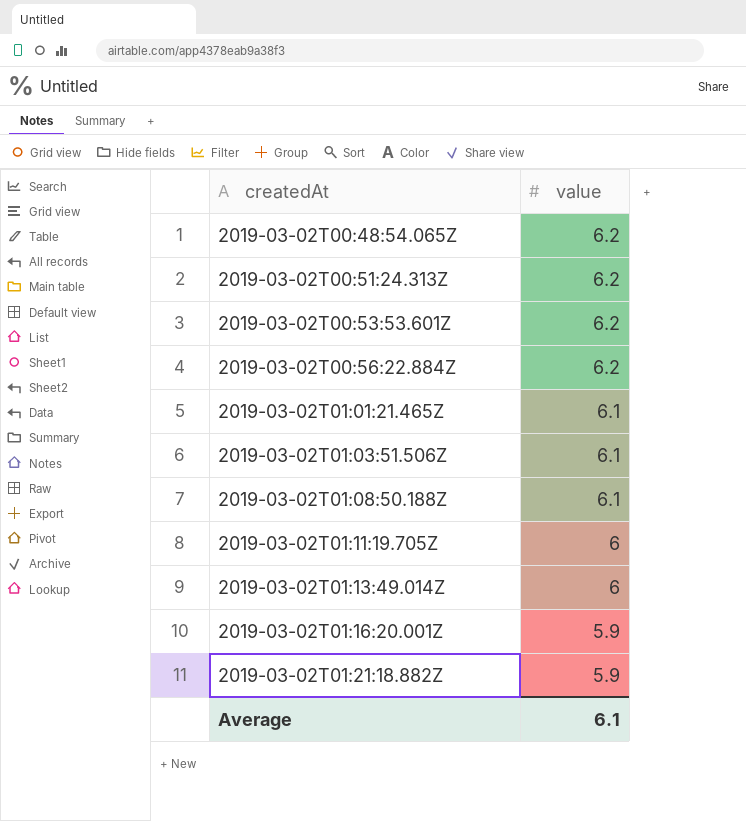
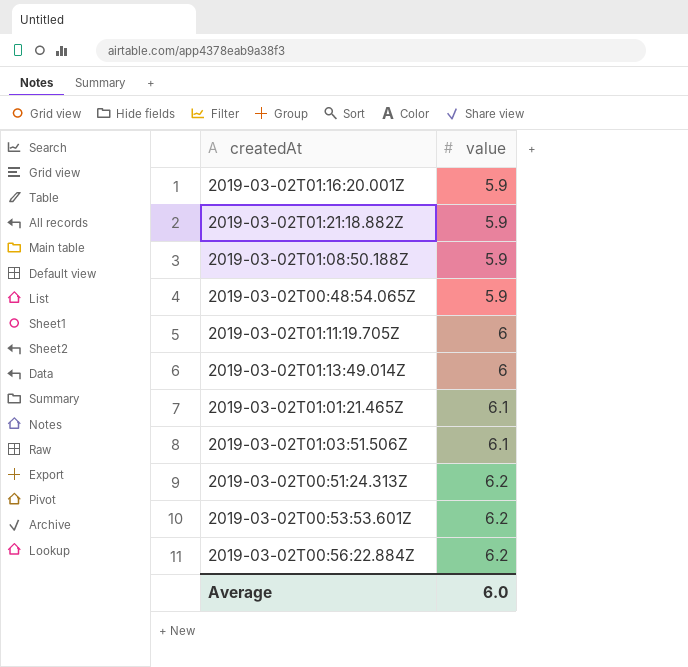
row order: createdAt ascending -> value ascending
2019-03-02T01:08:50.188Z | value: 6.1 -> 5.9
2019-03-02T00:48:54.065Z | value: 6.2 -> 5.9
Average | value: 6.1 -> 6.0

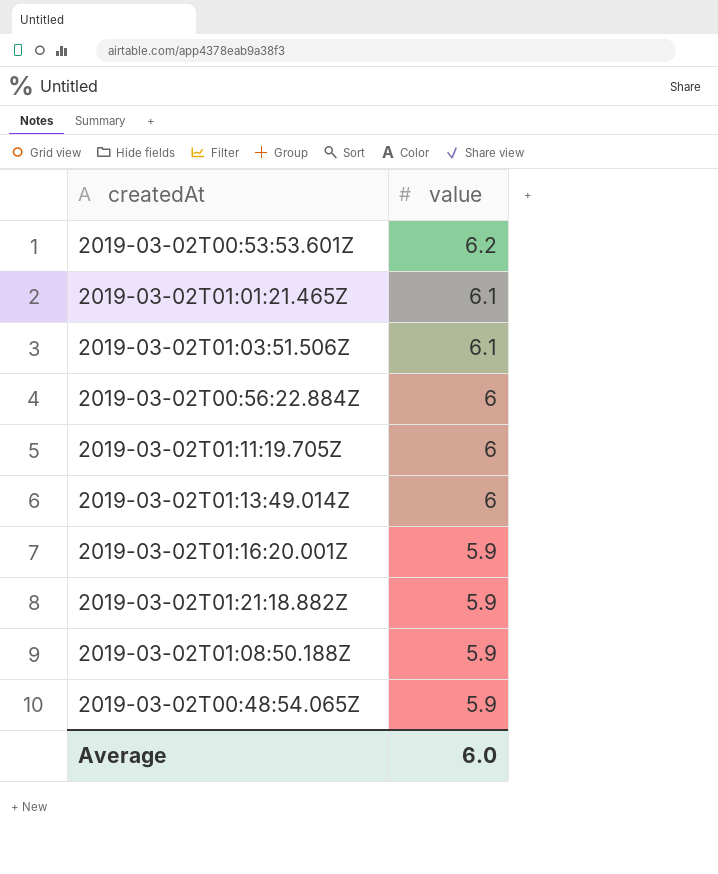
row order: value ascending -> value descending
row 2019-03-02T00:51:24.313Z: 6.2 -> none
2019-03-02T00:56:22.884Z | value: 6.2 -> 6

